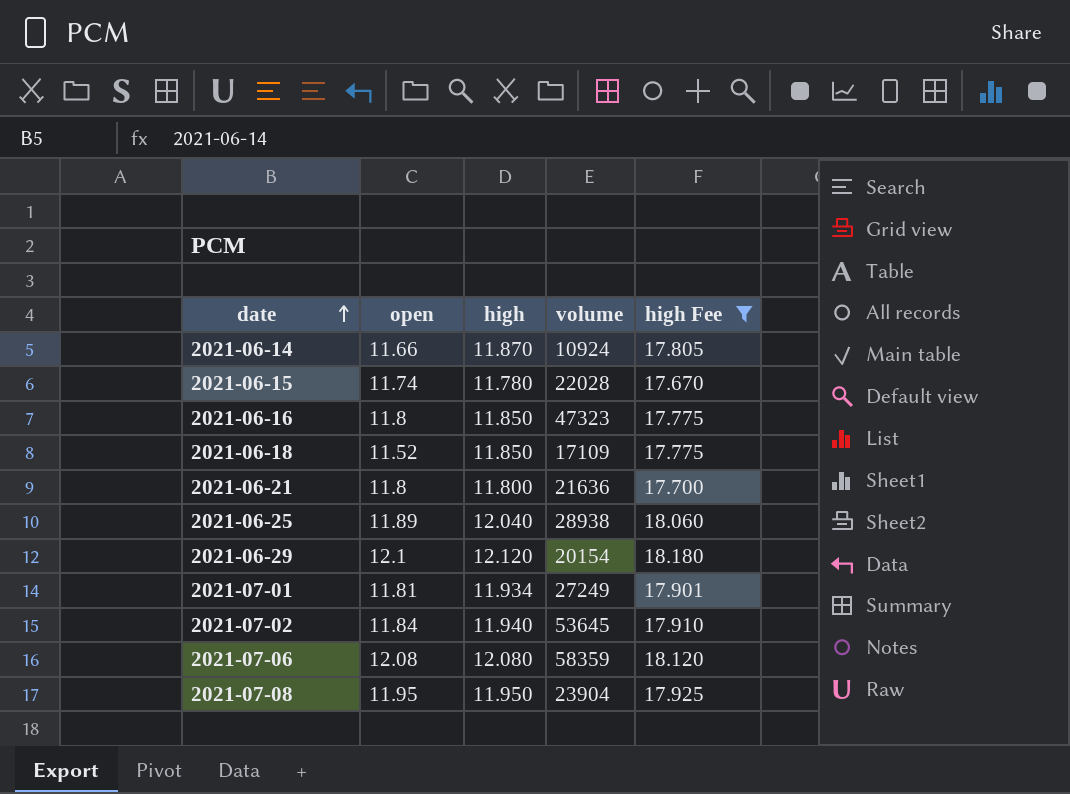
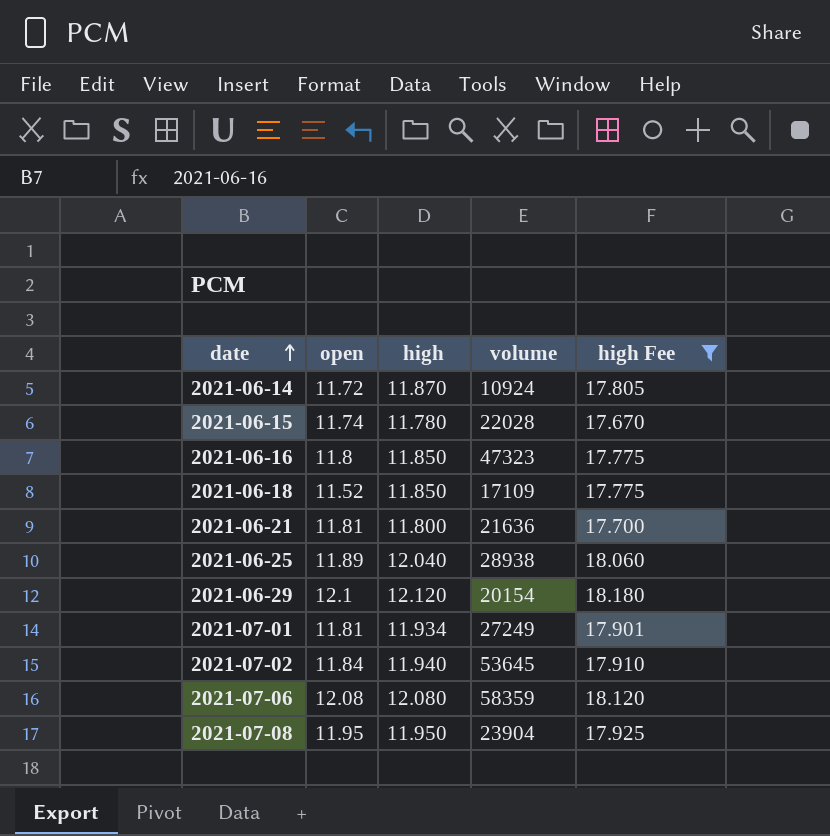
2021-06-14 | open: 11.66 -> 11.72
2021-06-21 | open: 11.8 -> 11.81

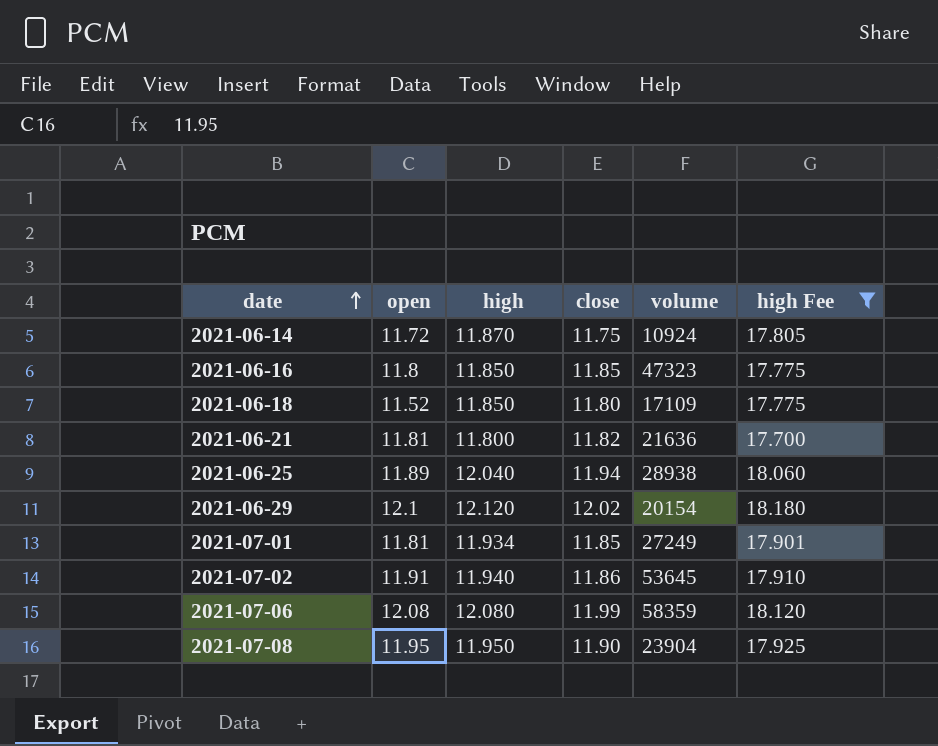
column close | position: none -> 4
row 2021-06-15: 11.74 | 11.780 | 22028 | 17.670 -> none
2021-07-02 | open: 11.84 -> 11.91

